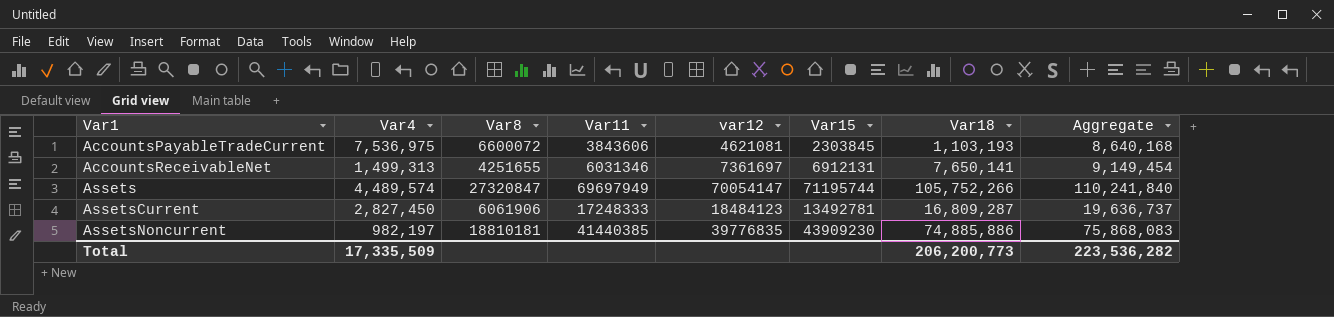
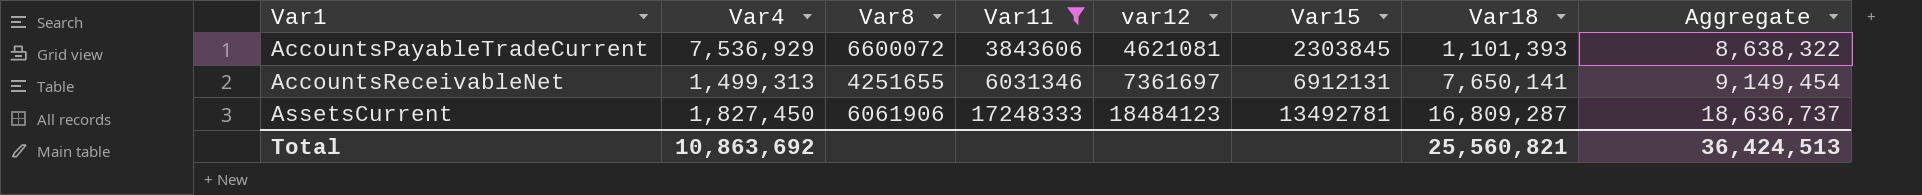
filter: none -> Var11 <= 17248333
AccountsPayableTradeCurrent | Var4: 7,536,975 -> 7,536,929
AccountsPayableTradeCurrent | Var18: 1,103,193 -> 1,101,393
AccountsPayableTradeCurrent | Aggregate: 8,640,168 -> 8,638,322
AssetsCurrent | Var4: 2,827,450 -> 1,827,450
AssetsCurrent | Aggregate: 19,636,737 -> 18,636,737
Total | Var4: 17,335,509 -> 10,863,692
Total | Var18: 206,200,773 -> 25,560,821
Total | Aggregate: 223,536,282 -> 36,424,513

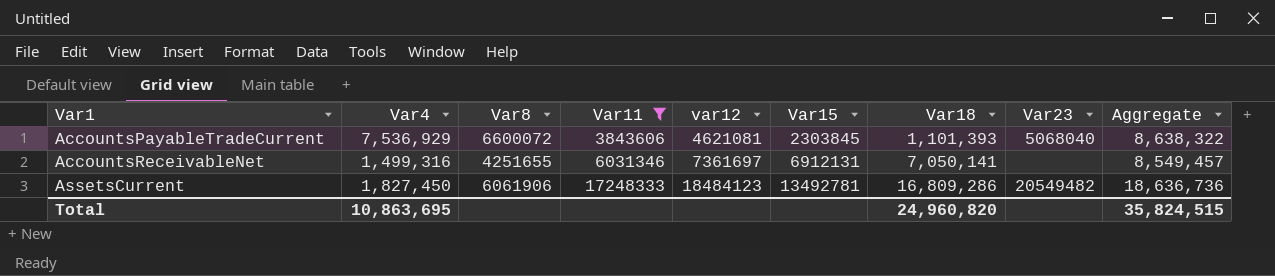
column Var23 | position: none -> 8
AccountsReceivableNet | Var4: 1,499,313 -> 1,499,316
AccountsReceivableNet | Var18: 7,650,141 -> 7,050,141
AccountsReceivableNet | Aggregate: 9,149,454 -> 8,549,457
AssetsCurrent | Var18: 16,809,287 -> 16,809,286
AssetsCurrent | Aggregate: 18,636,737 -> 18,636,736
Total | Var4: 10,863,692 -> 10,863,695
Total | Var18: 25,560,821 -> 24,960,820
Total | Aggregate: 36,424,513 -> 35,824,515

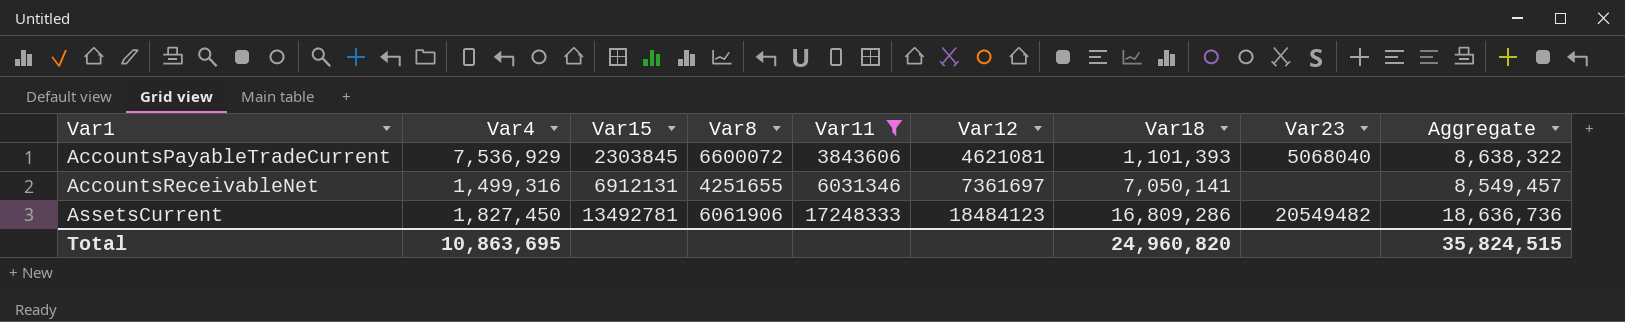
column Var15 | position: 6 -> 3
column name: var12 -> Var12

